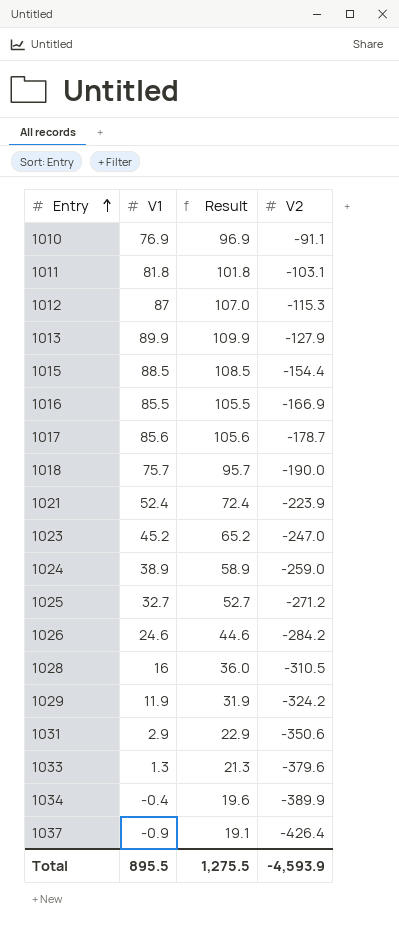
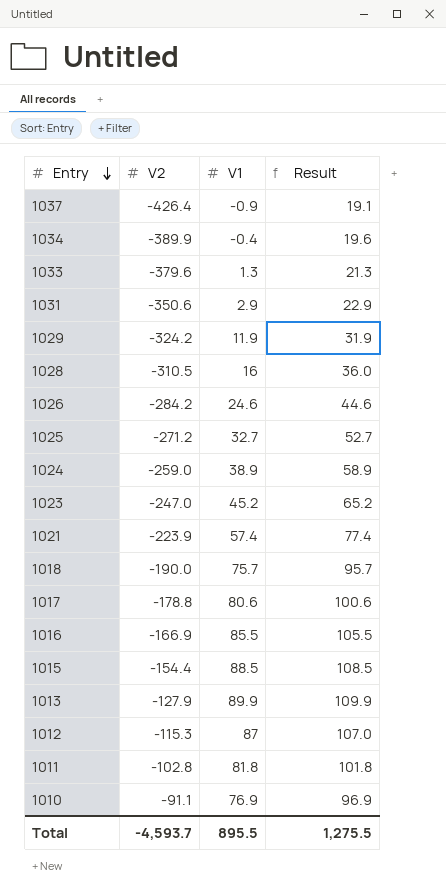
row order: Entry ascending -> Entry descending
column V2 | position: 4 -> 2
1021 | V1: 52.4 -> 57.4
1021 | Result: 72.4 -> 77.4
1017 | V2: -178.7 -> -178.8
1017 | V1: 85.6 -> 80.6
1017 | Result: 105.6 -> 100.6
1011 | V2: -103.1 -> -102.8
Total | V2: -4,593.9 -> -4,593.7

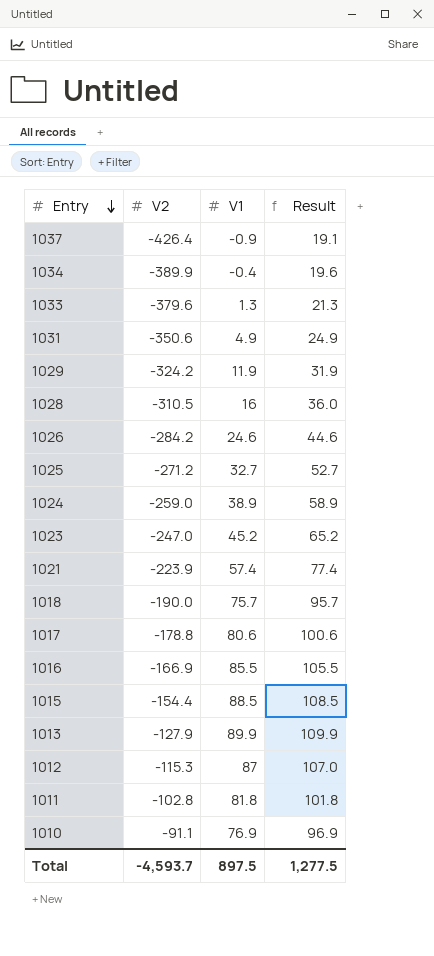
1031 | V1: 2.9 -> 4.9
1031 | Result: 22.9 -> 24.9
Total | V1: 895.5 -> 897.5
Total | Result: 1,275.5 -> 1,277.5

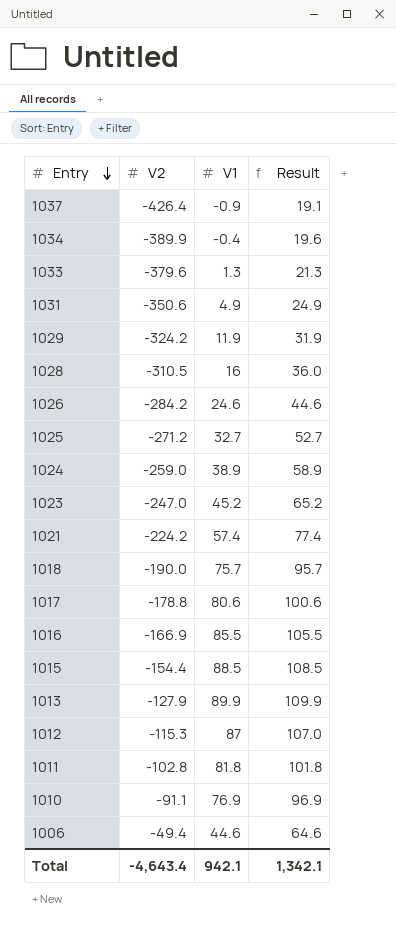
1021 | V2: -223.9 -> -224.2
row 1006: none -> -49.4 | 44.6 | 64.6
Total | V2: -4,593.7 -> -4,643.4
Total | V1: 897.5 -> 942.1
Total | Result: 1,277.5 -> 1,342.1

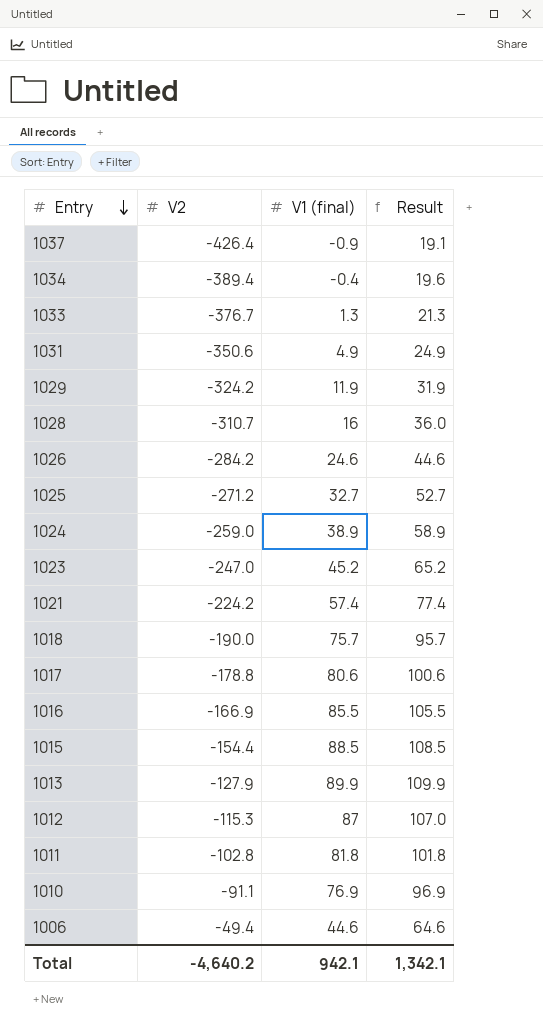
column name: V1 -> V1 (final)
1034 | V2: -389.9 -> -389.4
1033 | V2: -379.6 -> -376.7
1028 | V2: -310.5 -> -310.7
Total | V2: -4,643.4 -> -4,640.2

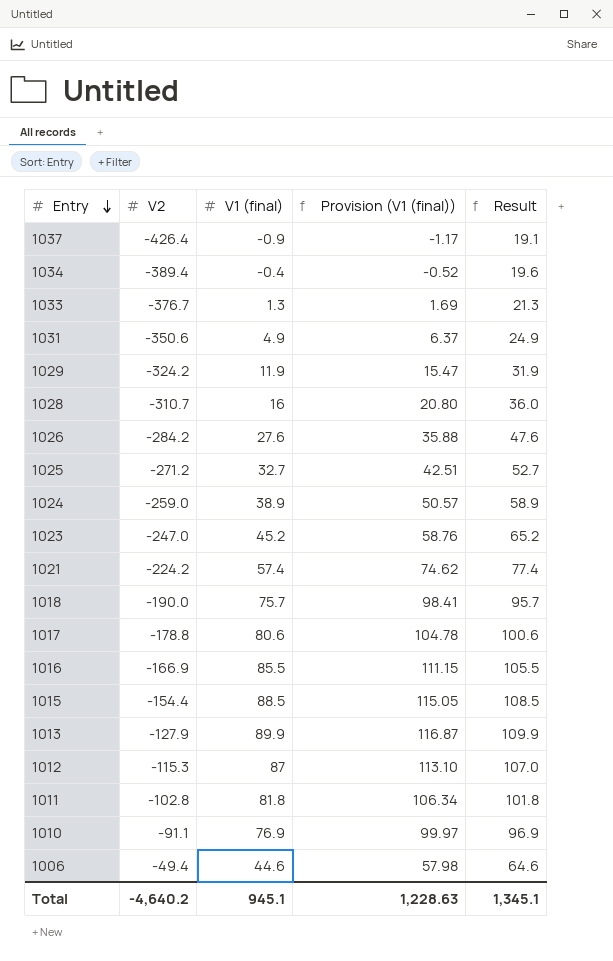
column Provision (V1 (final)) | formula: none -> [V1 (final)] * 1.3
1026 | V1 (final): 24.6 -> 27.6
1026 | Result: 44.6 -> 47.6
Total | V1 (final): 942.1 -> 945.1
Total | Result: 1,342.1 -> 1,345.1

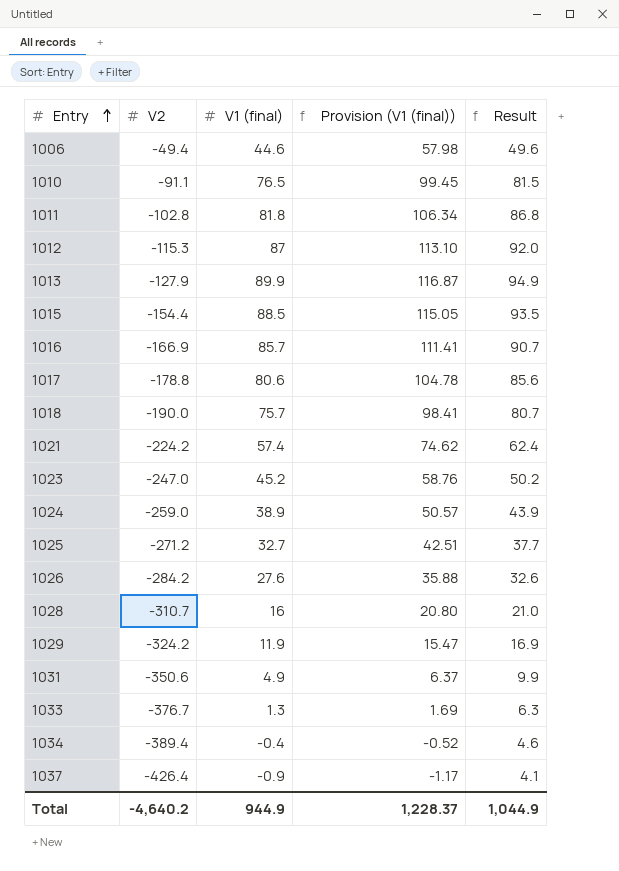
row order: Entry descending -> Entry ascending
column Result | formula: [V1 (final)] + 20 -> [V1 (final)] + 5
1010 | V1 (final): 76.9 -> 76.5
1010 | Provision (V1 (final)): 99.97 -> 99.45
1016 | V1 (final): 85.5 -> 85.7
1016 | Provision (V1 (final)): 111.15 -> 111.41
Total | V1 (final): 945.1 -> 944.9
Total | Provision (V1 (final)): 1,228.63 -> 1,228.37
Total | Result: 1,345.1 -> 1,044.9

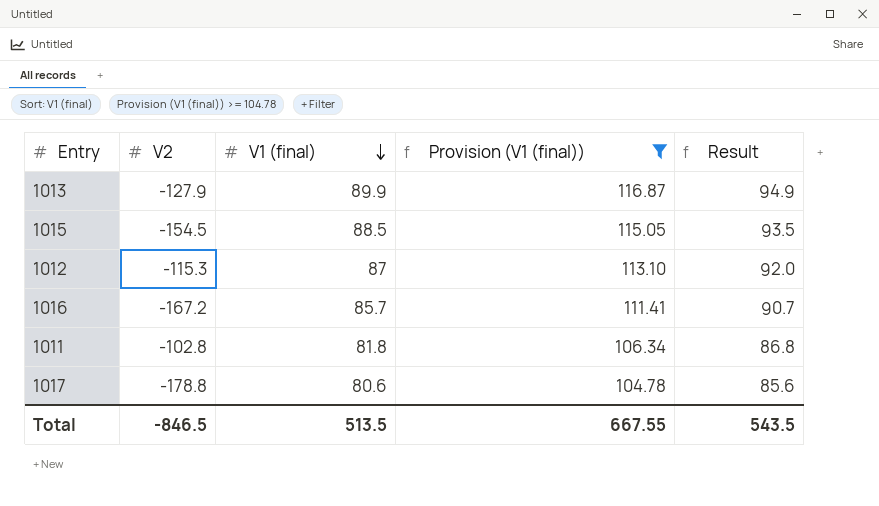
filter: none -> Provision (V1 (final)) >= 104.78
row order: Entry ascending -> V1 (final) descending
1015 | V2: -154.4 -> -154.5
1016 | V2: -166.9 -> -167.2
Total | V2: -4,640.2 -> -846.5
Total | V1 (final): 944.9 -> 513.5
Total | Provision (V1 (final)): 1,228.37 -> 667.55
Total | Result: 1,044.9 -> 543.5

